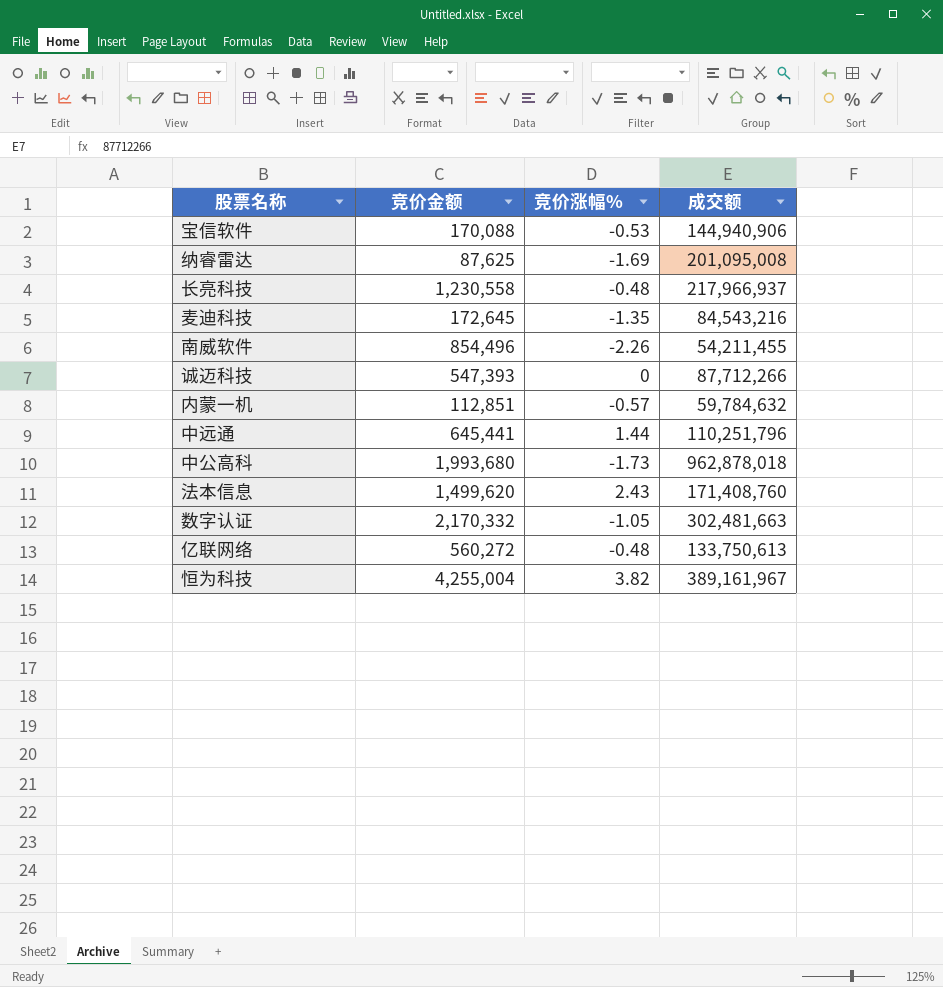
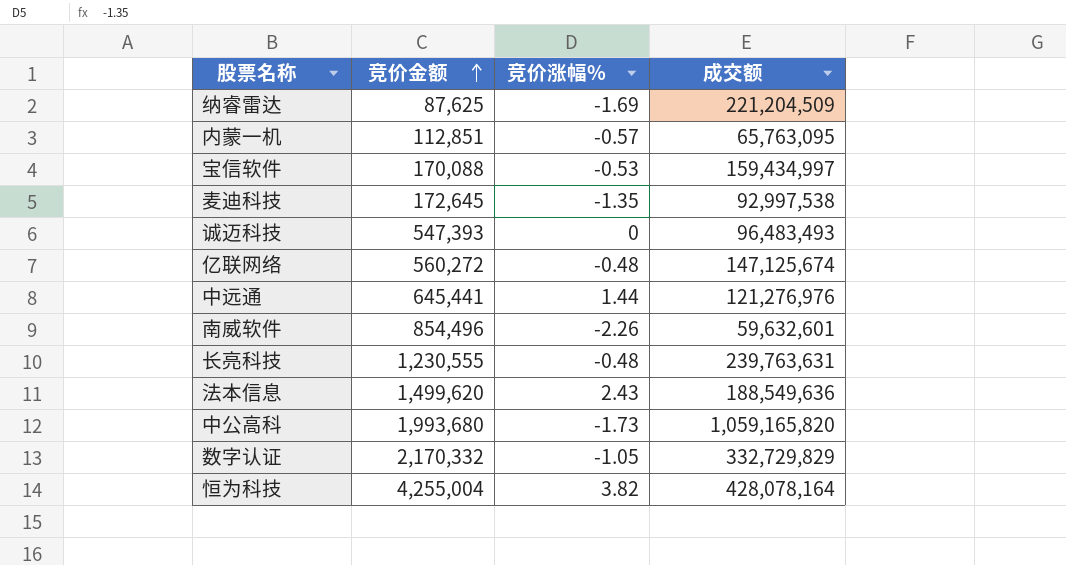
row order: none -> 竞价金额 ascending
纳睿雷达 | 成交额: 201,095,008 -> 221,204,509
内蒙一机 | 成交额: 59,784,632 -> 65,763,095
宝信软件 | 成交额: 144,940,906 -> 159,434,997
麦迪科技 | 成交额: 84,543,216 -> 92,997,538
诚迈科技 | 成交额: 87,712,266 -> 96,483,493
亿联网络 | 成交额: 133,750,613 -> 147,125,674
中远通 | 成交额: 110,251,796 -> 121,276,976
南威软件 | 成交额: 54,211,455 -> 59,632,601
长亮科技 | 竞价金额: 1,230,558 -> 1,230,555
长亮科技 | 成交额: 217,966,937 -> 239,763,631
法本信息 | 成交额: 171,408,760 -> 188,549,636
中公高科 | 成交额: 962,878,018 -> 1,059,165,820
数字认证 | 成交额: 302,481,663 -> 332,729,829
恒为科技 | 成交额: 389,161,967 -> 428,078,164

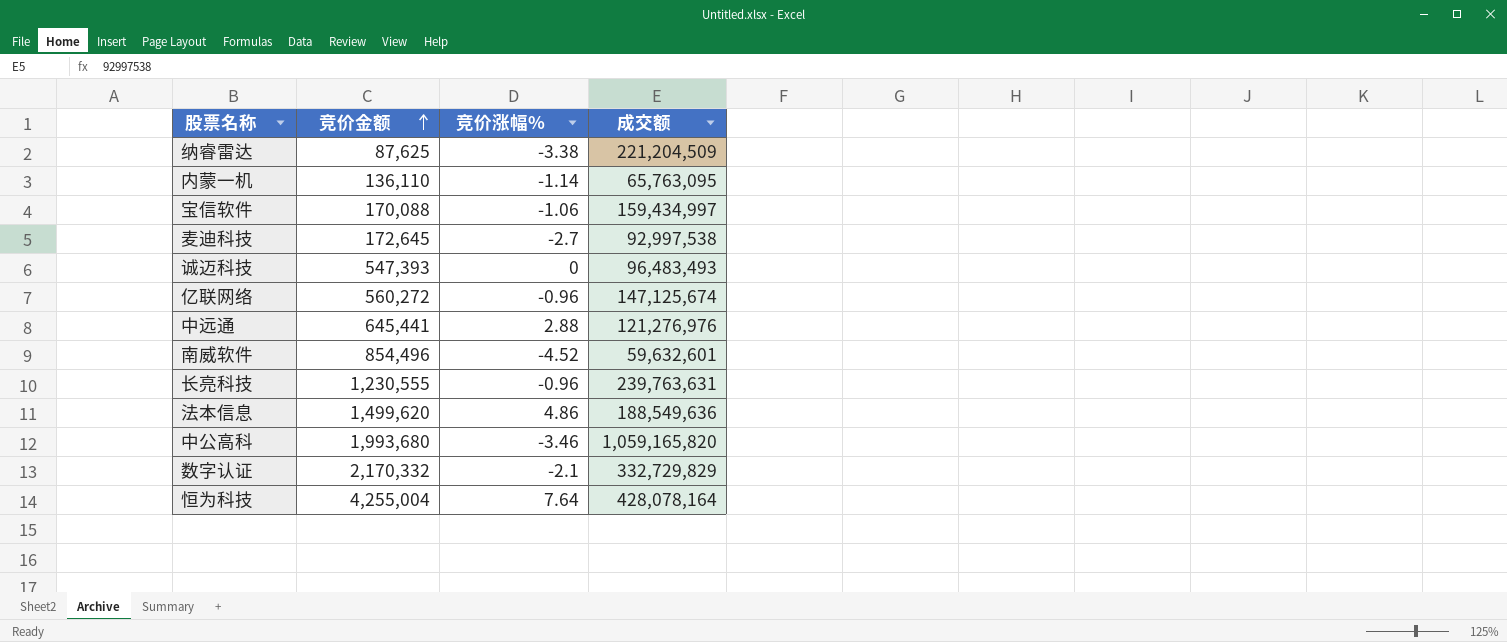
纳睿雷达 | 竞价涨幅%: -1.69 -> -3.38
内蒙一机 | 竞价金额: 112,851 -> 136,110
内蒙一机 | 竞价涨幅%: -0.57 -> -1.14
宝信软件 | 竞价涨幅%: -0.53 -> -1.06
麦迪科技 | 竞价涨幅%: -1.35 -> -2.7
亿联网络 | 竞价涨幅%: -0.48 -> -0.96
中远通 | 竞价涨幅%: 1.44 -> 2.88
南威软件 | 竞价涨幅%: -2.26 -> -4.52
长亮科技 | 竞价涨幅%: -0.48 -> -0.96
法本信息 | 竞价涨幅%: 2.43 -> 4.86
中公高科 | 竞价涨幅%: -1.73 -> -3.46
数字认证 | 竞价涨幅%: -1.05 -> -2.1
恒为科技 | 竞价涨幅%: 3.82 -> 7.64

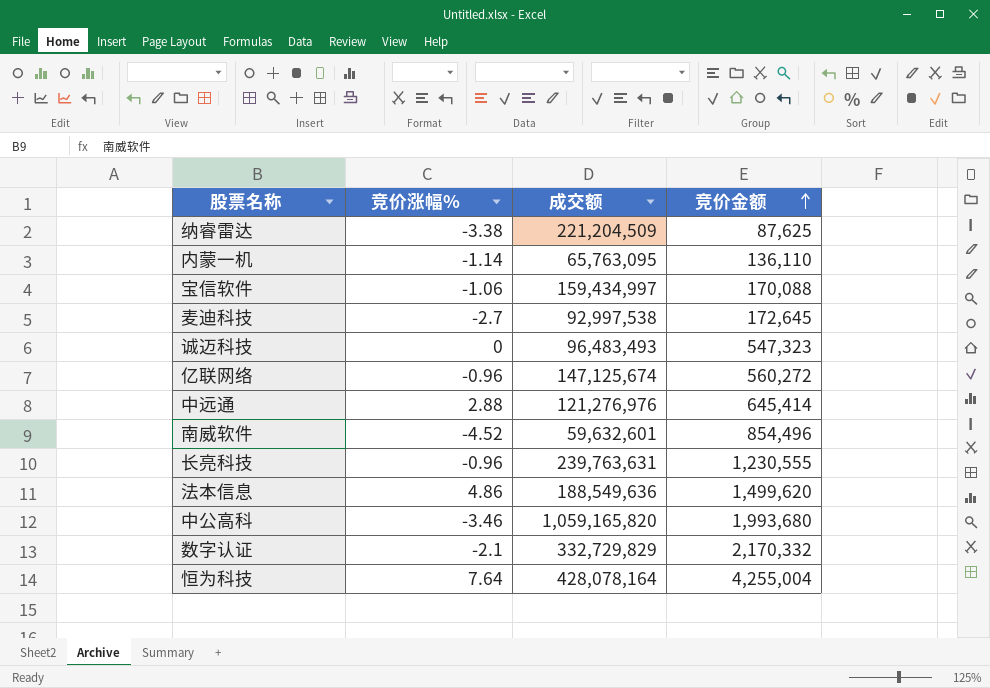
column 竞价金额 | position: 2 -> 4
诚迈科技 | 竞价金额: 547,393 -> 547,323
中远通 | 竞价金额: 645,441 -> 645,414

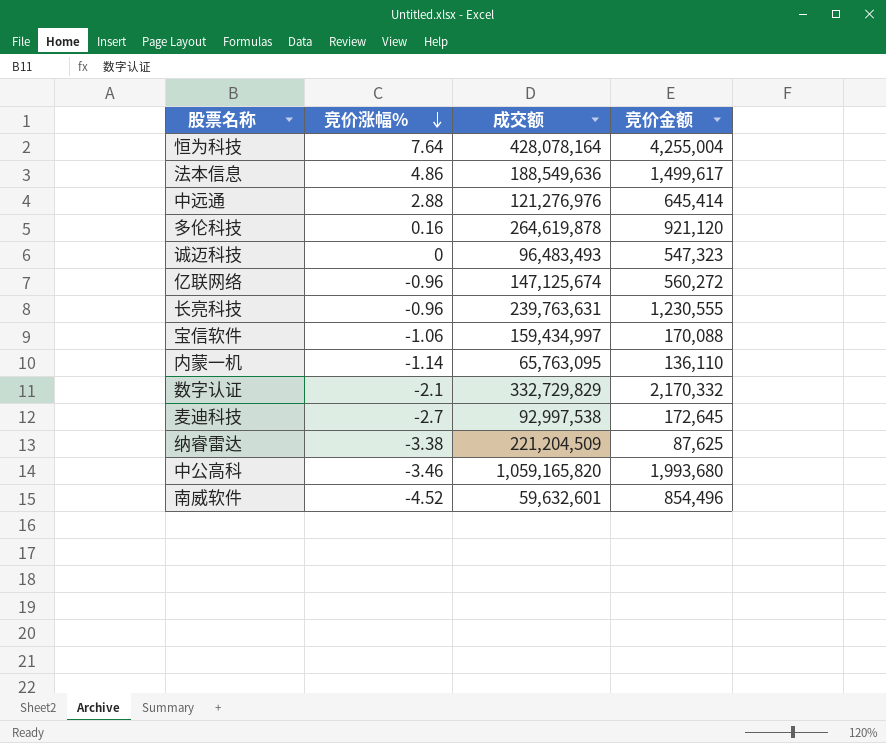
row order: 竞价金额 ascending -> 竞价涨幅% descending
法本信息 | 竞价金额: 1,499,620 -> 1,499,617
row 多伦科技: none -> 0.16 | 264,619,878 | 921,120

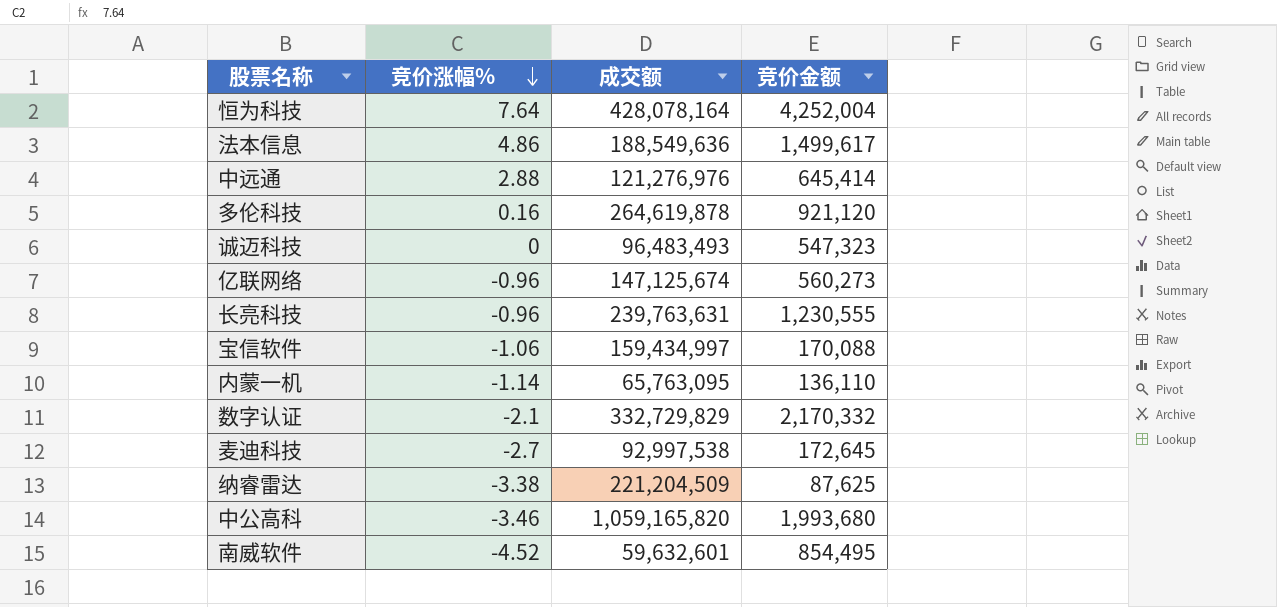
恒为科技 | 竞价金额: 4,255,004 -> 4,252,004
亿联网络 | 竞价金额: 560,272 -> 560,273
南威软件 | 竞价金额: 854,496 -> 854,495

